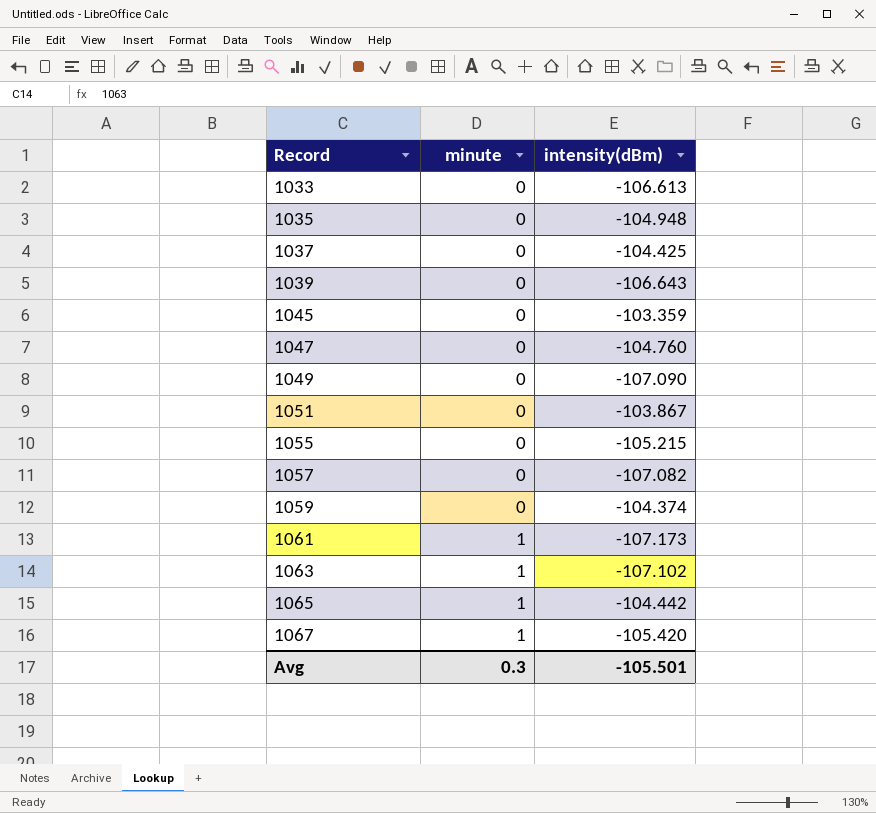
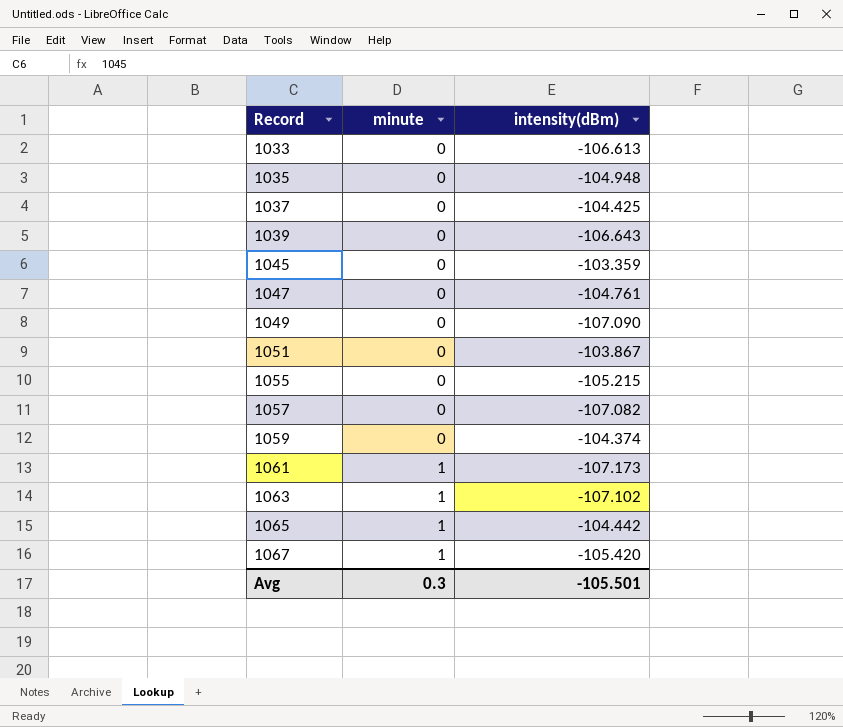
1047 | intensity(dBm): -104.760 -> -104.761

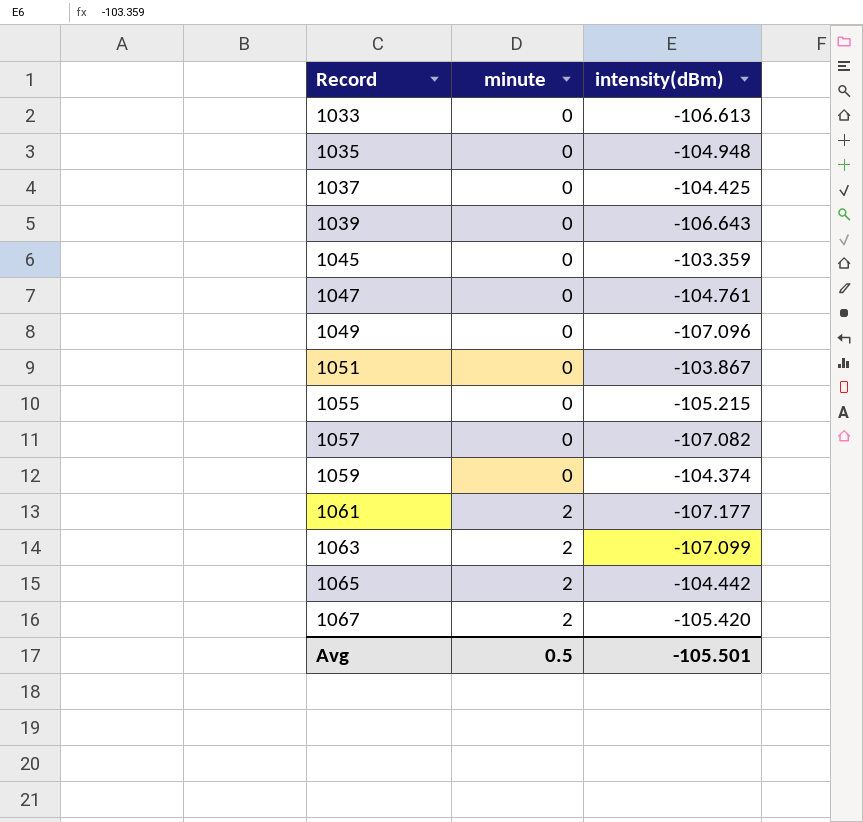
1049 | intensity(dBm): -107.090 -> -107.096
1061 | minute: 1 -> 2
1061 | intensity(dBm): -107.173 -> -107.177
1063 | minute: 1 -> 2
1063 | intensity(dBm): -107.102 -> -107.099
1065 | minute: 1 -> 2
1067 | minute: 1 -> 2
Avg | minute: 0.3 -> 0.5

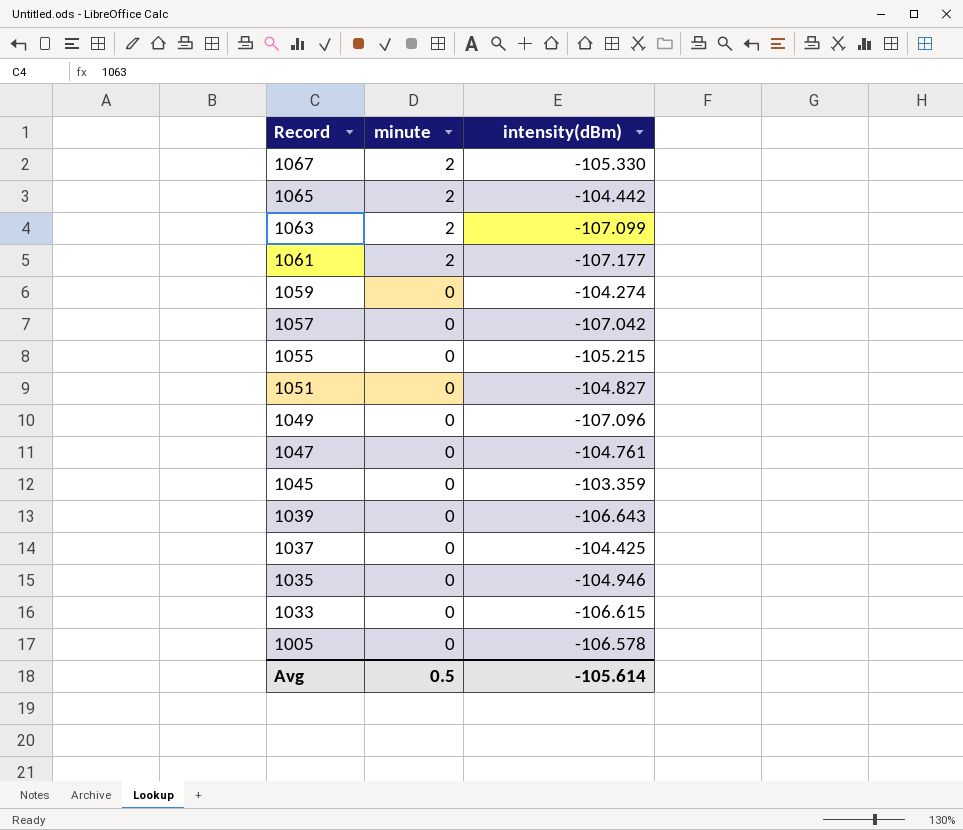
row order: Record ascending -> Record descending
1067 | intensity(dBm): -105.420 -> -105.330
1059 | intensity(dBm): -104.374 -> -104.274
1057 | intensity(dBm): -107.082 -> -107.042
1051 | intensity(dBm): -103.867 -> -104.827
1035 | intensity(dBm): -104.948 -> -104.946
1033 | intensity(dBm): -106.613 -> -106.615
row 1005: none -> 0 | -106.578
Avg | intensity(dBm): -105.501 -> -105.614

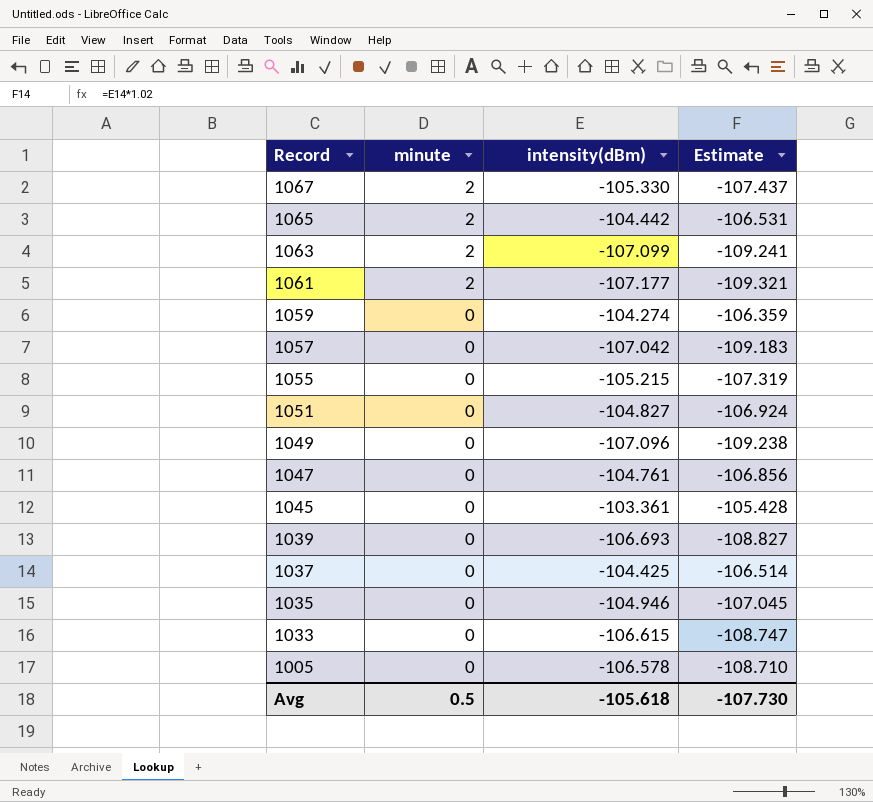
column Estimate | formula: none -> [intensity(dBm)] * 1.02
1045 | intensity(dBm): -103.359 -> -103.361
1039 | intensity(dBm): -106.643 -> -106.693
Avg | intensity(dBm): -105.614 -> -105.618

